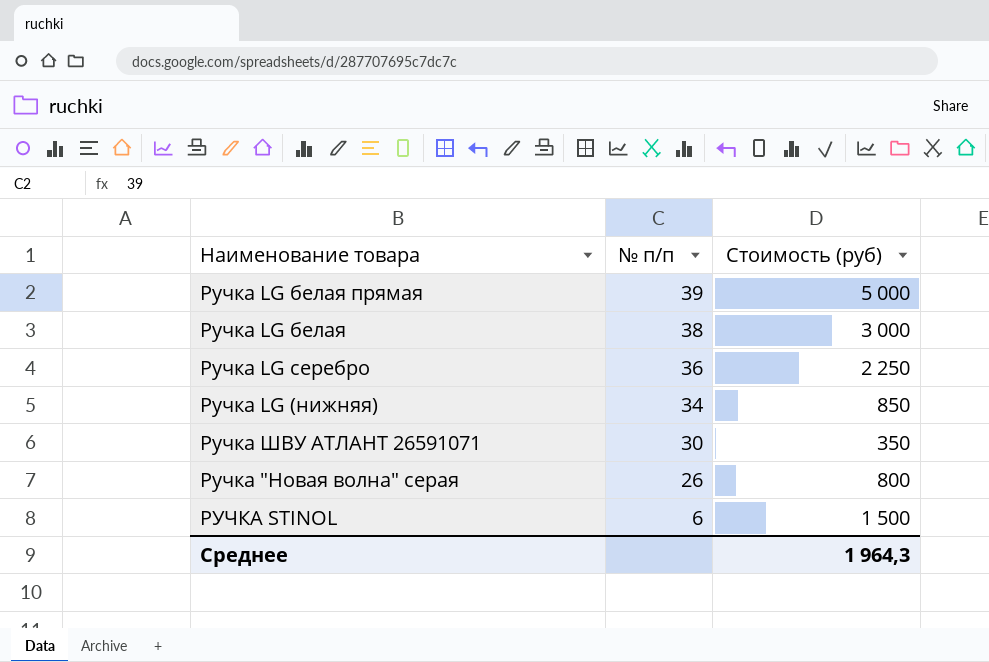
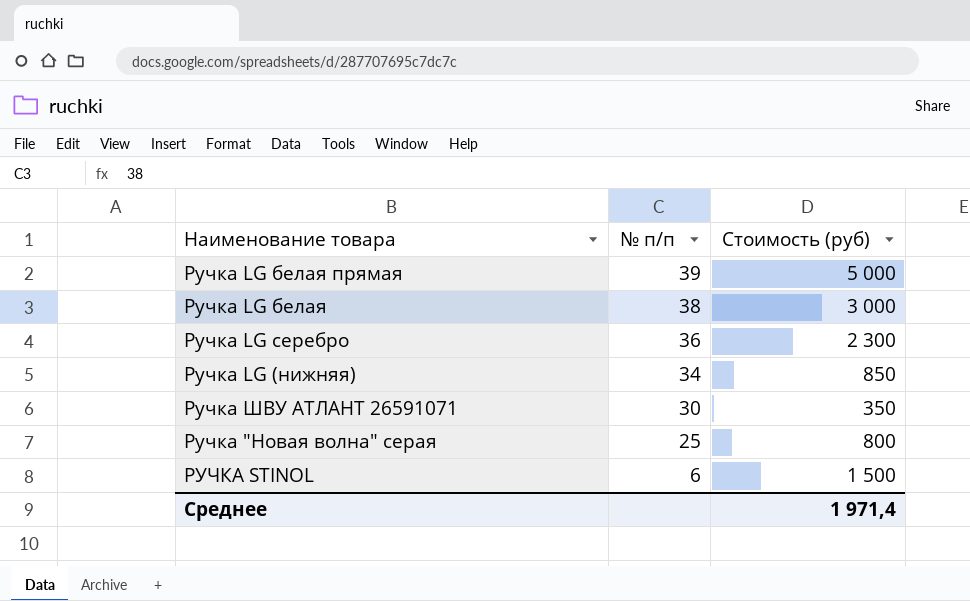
Ручка LG серебро | Стоимость (руб): 2 250 -> 2 300
Ручка "Новая волна" серая | № п/п: 26 -> 25
Среднее | Стоимость (руб): 1 964,3 -> 1 971,4

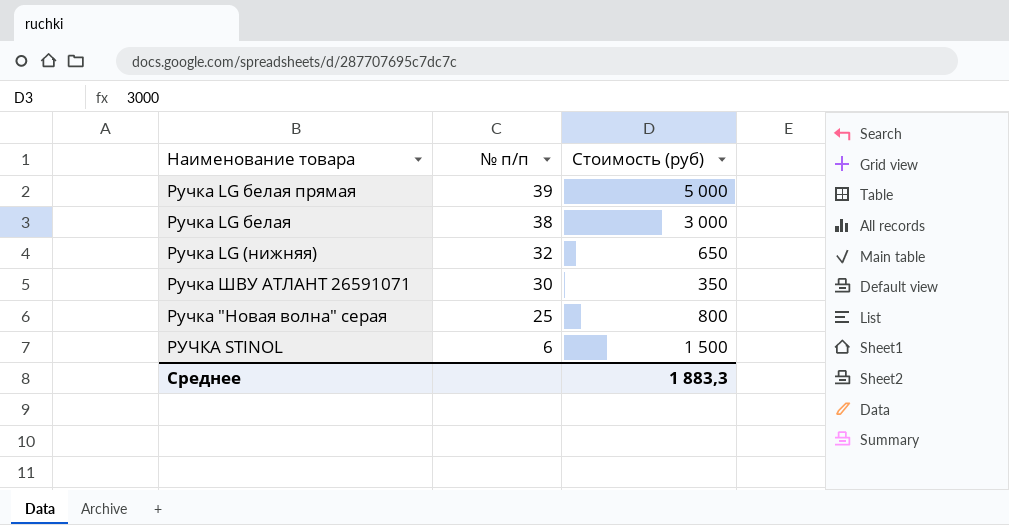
row Ручка LG серебро: 36 | 2 300 -> none
Ручка LG (нижняя) | № п/п: 34 -> 32
Ручка LG (нижняя) | Стоимость (руб): 850 -> 650
Среднее | Стоимость (руб): 1 971,4 -> 1 883,3

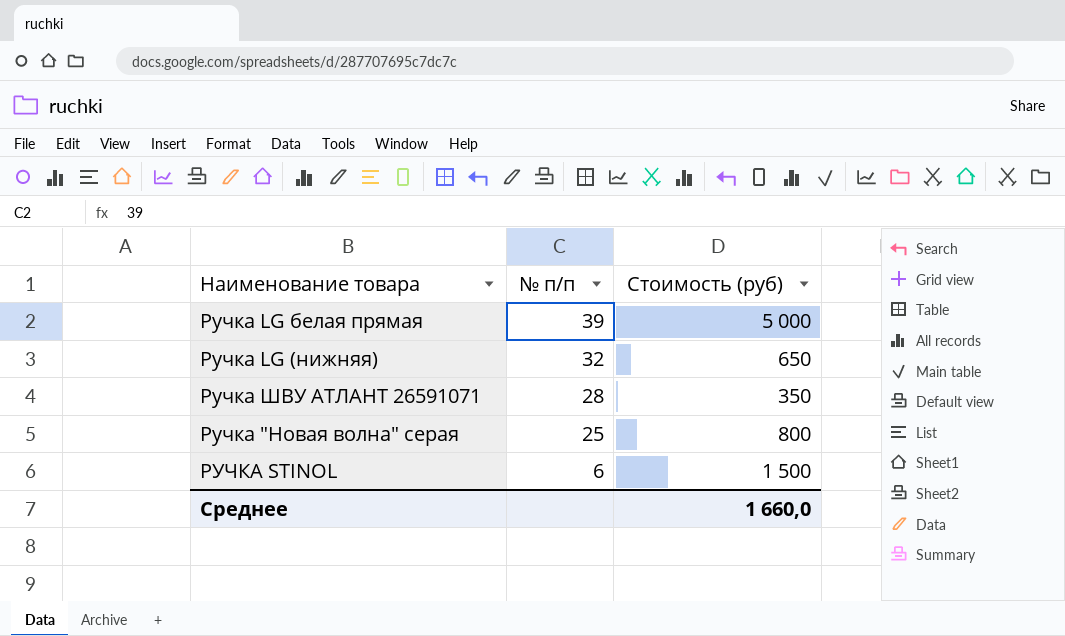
row Ручка LG белая: 38 | 3 000 -> none
Ручка ШВУ АТЛАНТ 26591071 | № п/п: 30 -> 28
Среднее | Стоимость (руб): 1 883,3 -> 1 660,0

